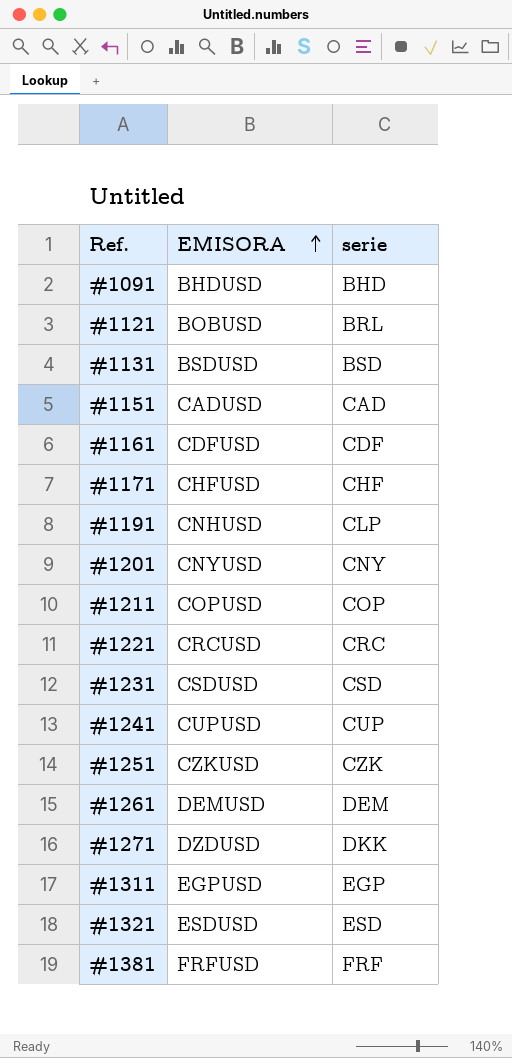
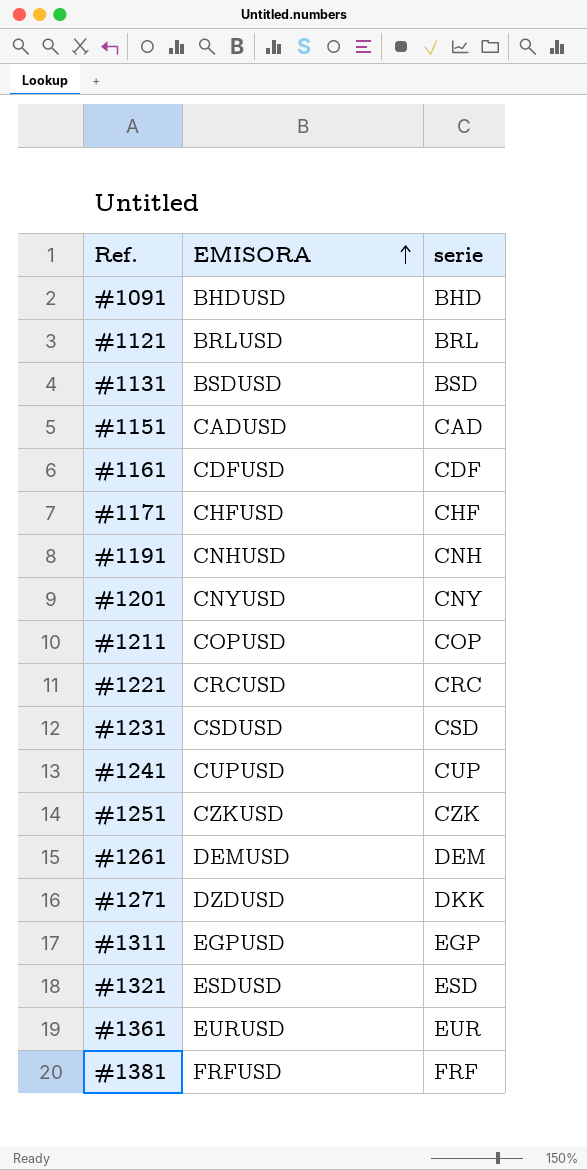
#1121 | EMISORA: BOBUSD -> BRLUSD
#1191 | serie: CLP -> CNH
row #1361: none -> EURUSD | EUR

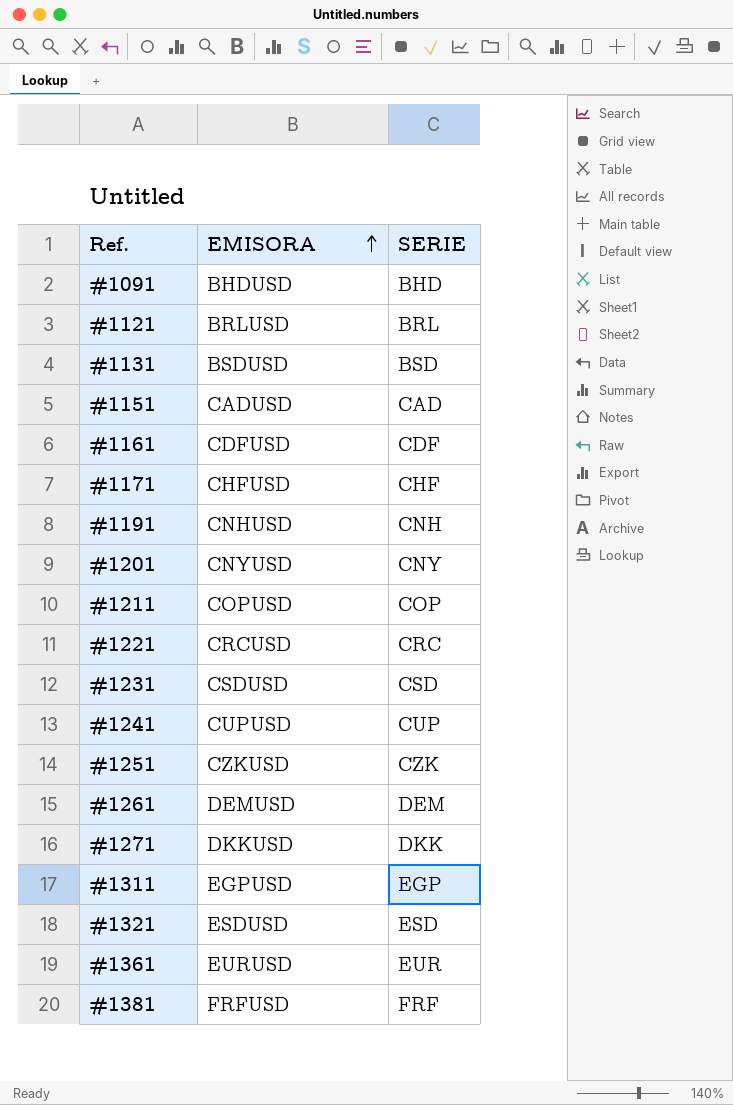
column name: serie -> SERIE
#1271 | EMISORA: DZDUSD -> DKKUSD

